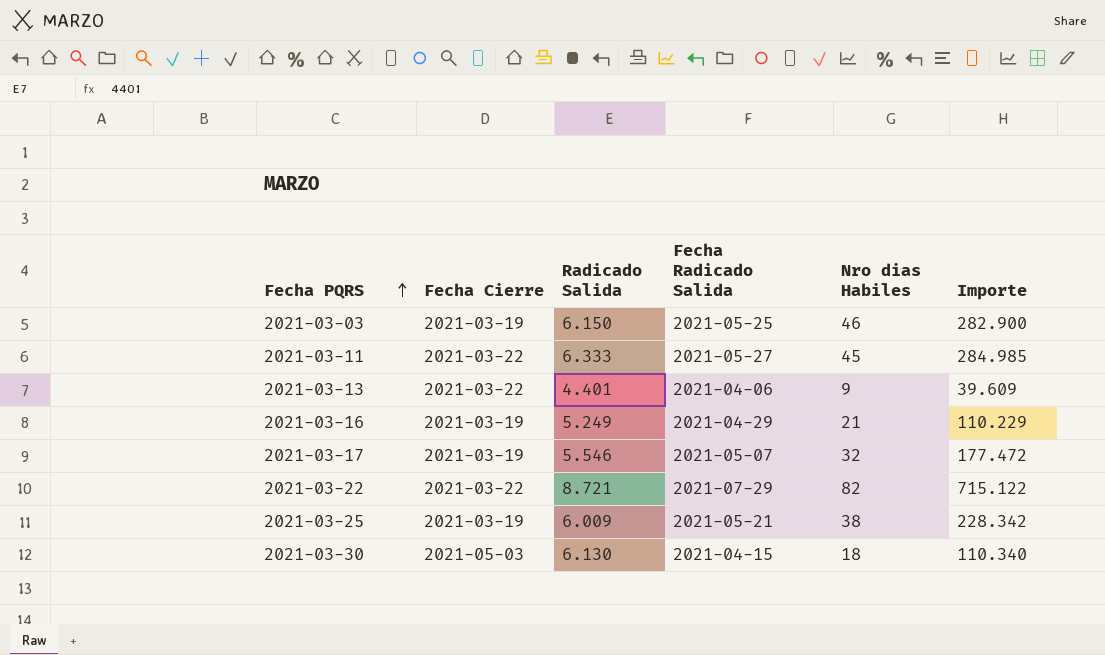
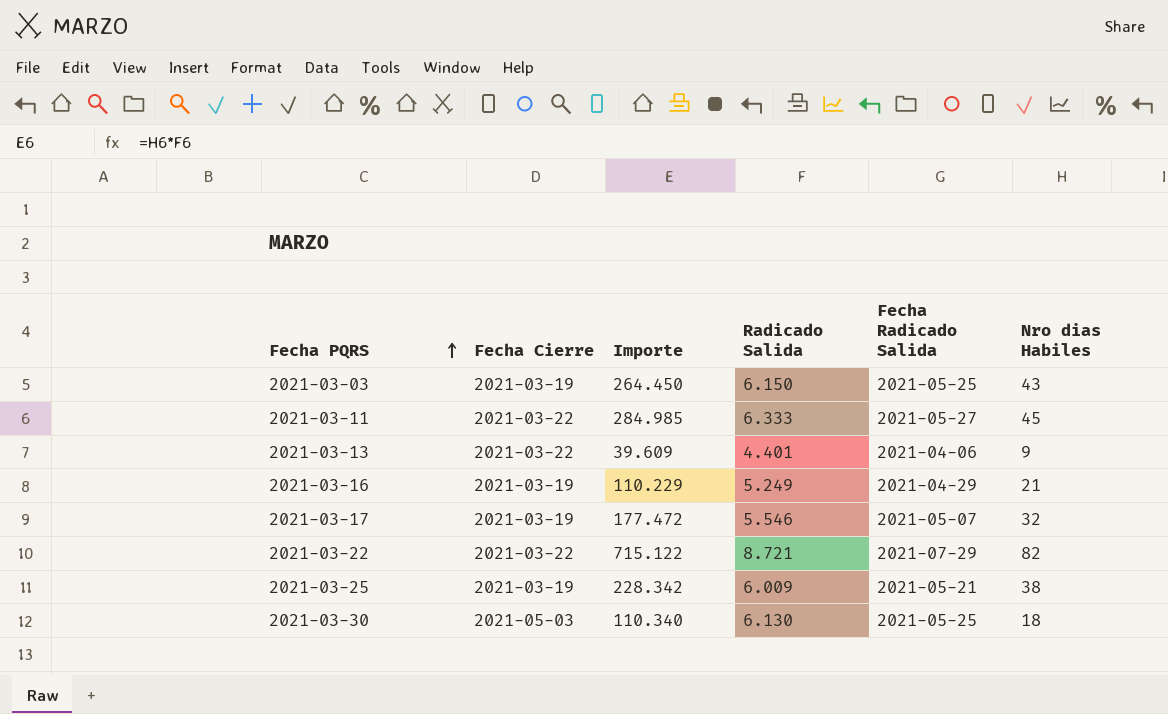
column Importe | position: 6 -> 3
2021-03-03 | Importe: 282.900 -> 264.450
2021-03-03 | Nro dias Habiles: 46 -> 43
2021-03-30 | Fecha Radicado Salida: 2021-04-15 -> 2021-05-25

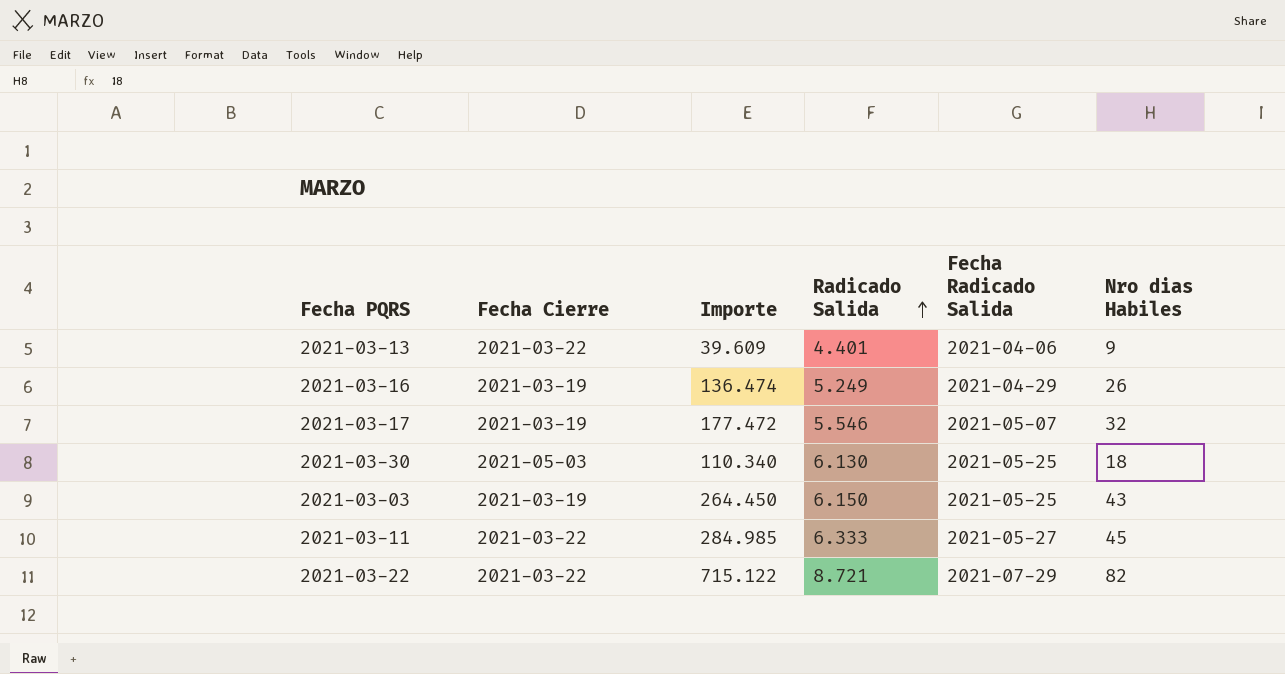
row order: Fecha PQRS ascending -> Radicado Salida ascending
row 2021-03-25: 2021-03-19 | 228.342 | 6.009 | 2021-05-21 | 38 -> none
2021-03-16 | Importe: 110.229 -> 136.474
2021-03-16 | Nro dias Habiles: 21 -> 26

